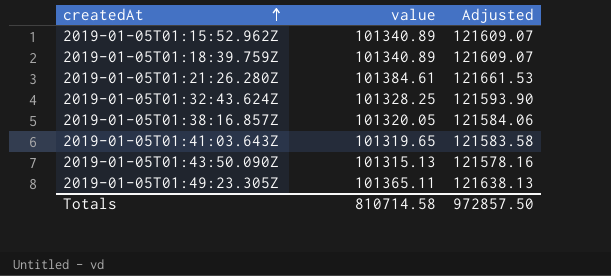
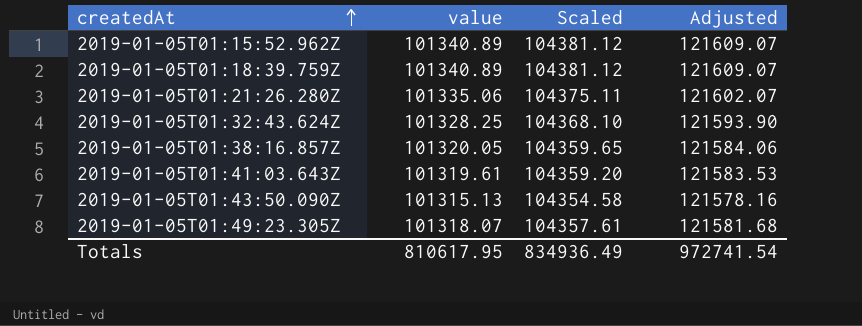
column Scaled | formula: none -> [value] * 1.03
2019-01-05T01:21:26.280Z | value: 101384.61 -> 101335.06
2019-01-05T01:21:26.280Z | Adjusted: 121661.53 -> 121602.07
2019-01-05T01:41:03.643Z | value: 101319.65 -> 101319.61
2019-01-05T01:41:03.643Z | Adjusted: 121583.58 -> 121583.53
2019-01-05T01:49:23.305Z | value: 101365.11 -> 101318.07
2019-01-05T01:49:23.305Z | Adjusted: 121638.13 -> 121581.68
Totals | value: 810714.58 -> 810617.95
Totals | Adjusted: 972857.50 -> 972741.54

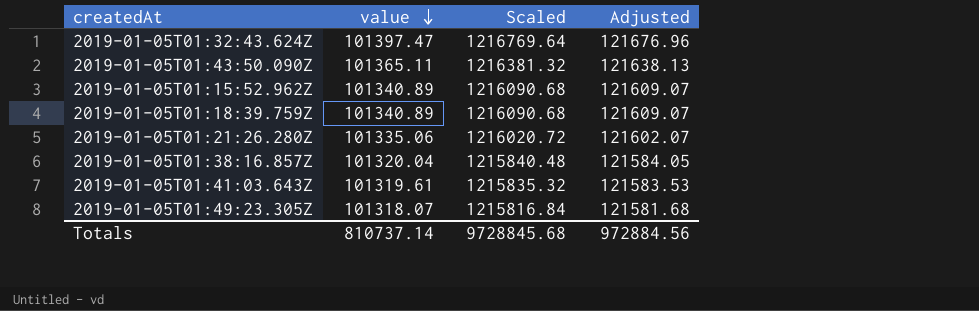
row order: createdAt ascending -> value descending
column Scaled | formula: [value] * 1.03 -> [value] * 12
2019-01-05T01:32:43.624Z | value: 101328.25 -> 101397.47
2019-01-05T01:32:43.624Z | Adjusted: 121593.90 -> 121676.96
2019-01-05T01:43:50.090Z | value: 101315.13 -> 101365.11
2019-01-05T01:43:50.090Z | Adjusted: 121578.16 -> 121638.13
2019-01-05T01:38:16.857Z | value: 101320.05 -> 101320.04
2019-01-05T01:38:16.857Z | Adjusted: 121584.06 -> 121584.05
Totals | value: 810617.95 -> 810737.14
Totals | Scaled: 834936.49 -> 9728845.68
Totals | Adjusted: 972741.54 -> 972884.56

